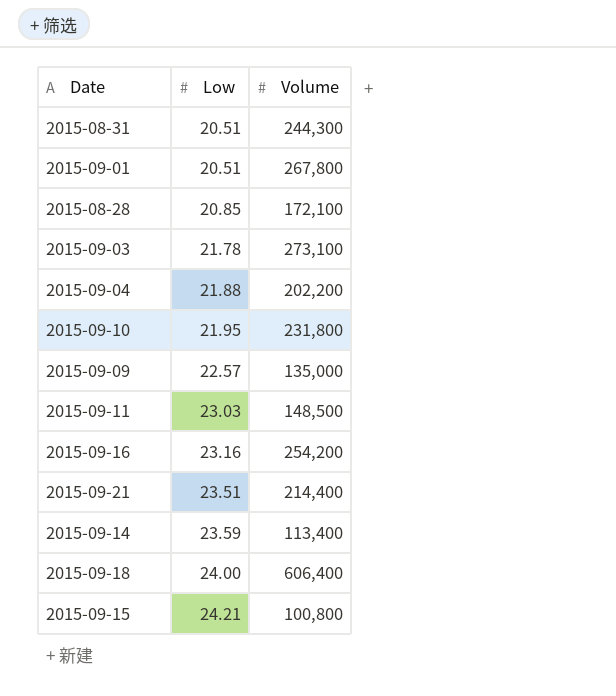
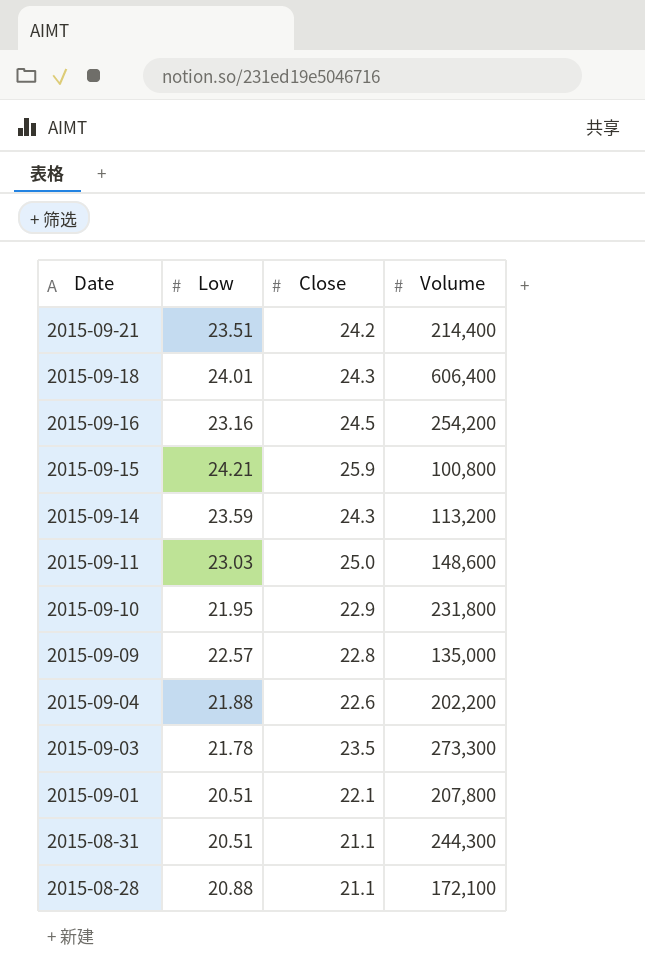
row order: Low ascending -> Date descending
column Close | position: none -> 3
2015-09-18 | Low: 24.00 -> 24.01
2015-09-14 | Volume: 113,400 -> 113,200
2015-09-11 | Volume: 148,500 -> 148,600
2015-09-03 | Volume: 273,100 -> 273,300
2015-09-01 | Volume: 267,800 -> 207,800
2015-08-28 | Low: 20.85 -> 20.88

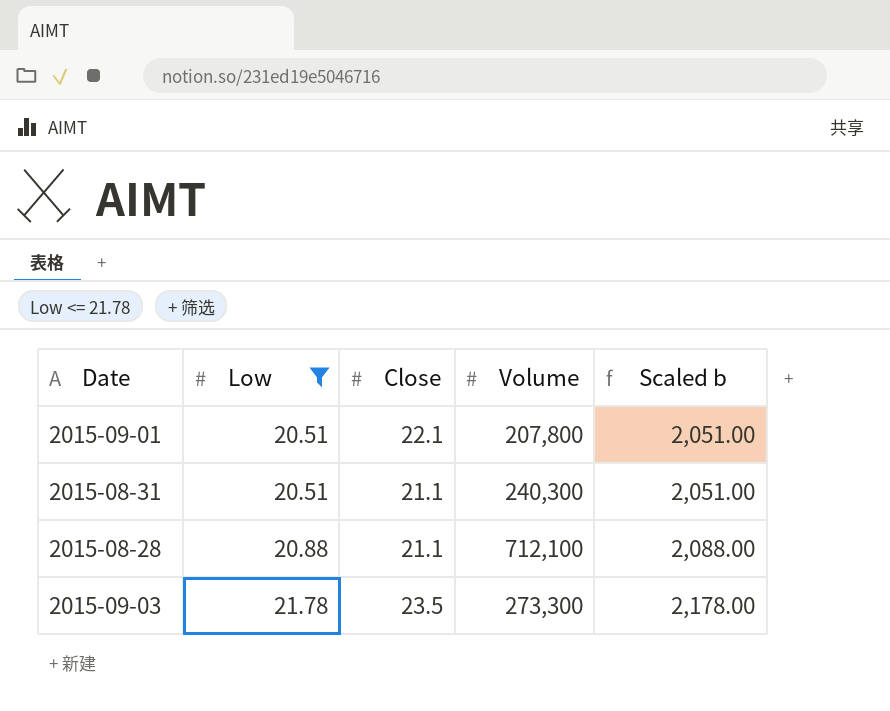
filter: none -> Low <= 21.78
row order: Date descending -> Low ascending
column Scaled b | formula: none -> [Low] * 100
2015-08-31 | Volume: 244,300 -> 240,300
2015-08-28 | Volume: 172,100 -> 712,100

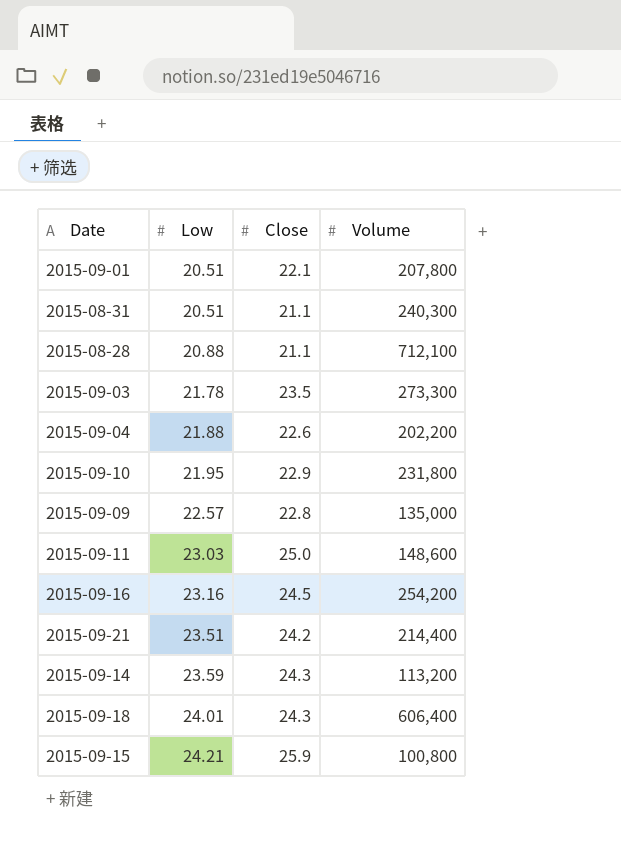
filter: Low <= 21.78 -> none
column Scaled b | formula: [Low] * 100 -> none

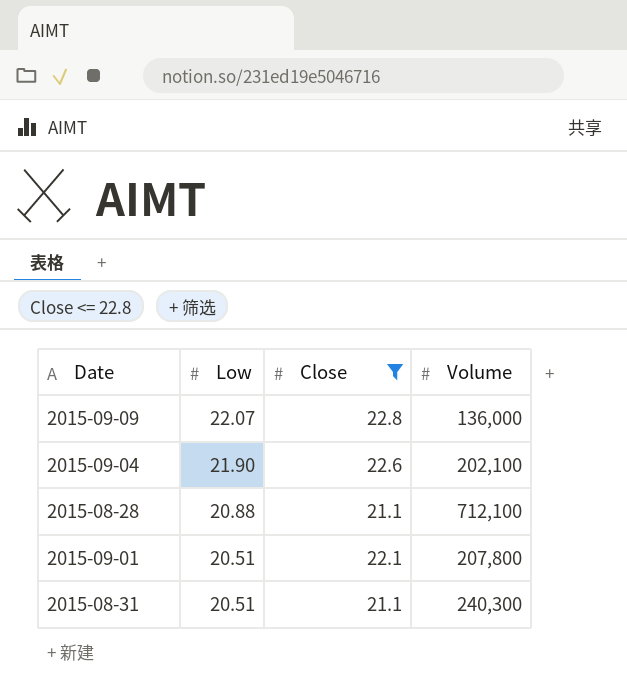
filter: none -> Close <= 22.8
row order: Low ascending -> Low descending
2015-09-09 | Low: 22.57 -> 22.07
2015-09-09 | Volume: 135,000 -> 136,000
2015-09-04 | Low: 21.88 -> 21.90
2015-09-04 | Volume: 202,200 -> 202,100

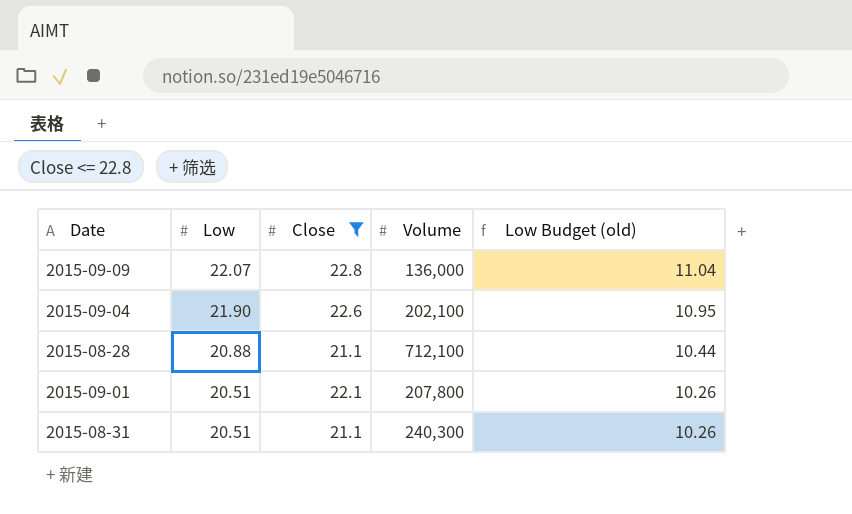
column Low Budget (old) | formula: none -> [Low] * 0.5

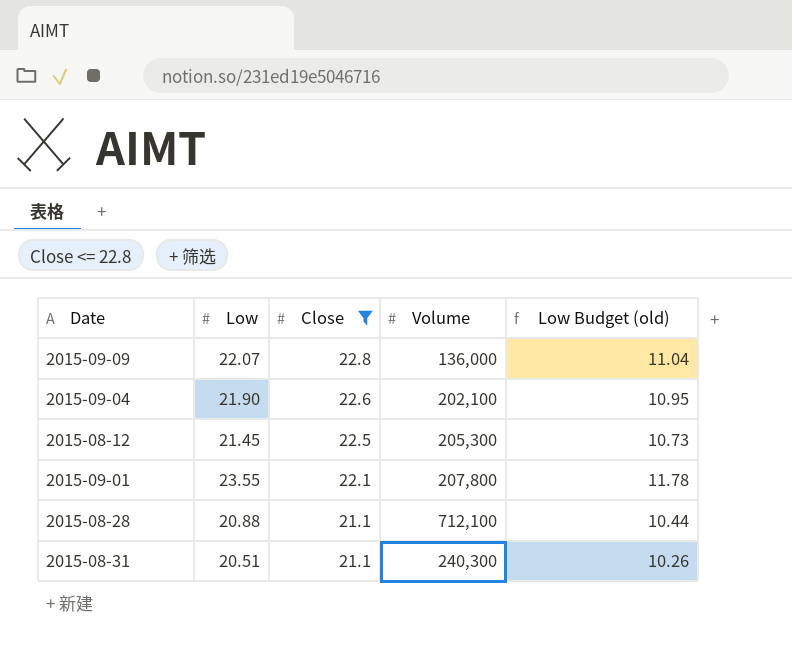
row order: Low descending -> Close descending
row 2015-08-12: none -> 21.45 | 22.5 | 205,300 | 10.73
2015-09-01 | Low: 20.51 -> 23.55
2015-09-01 | Low Budget (old): 10.26 -> 11.78

